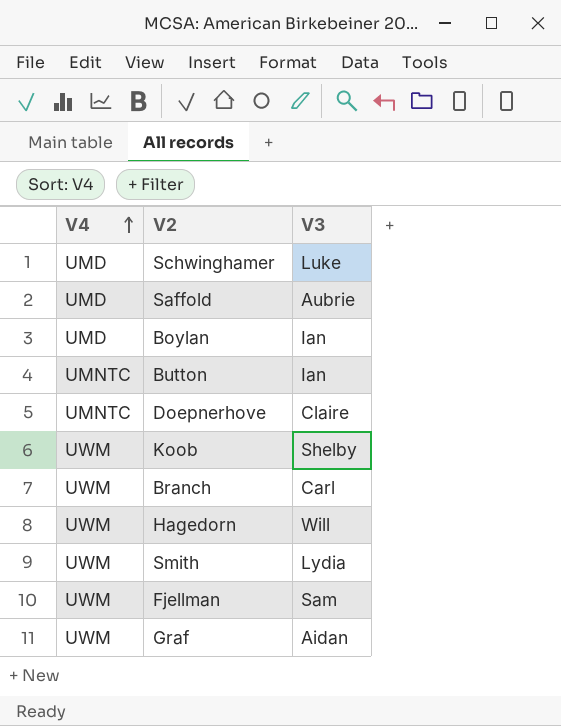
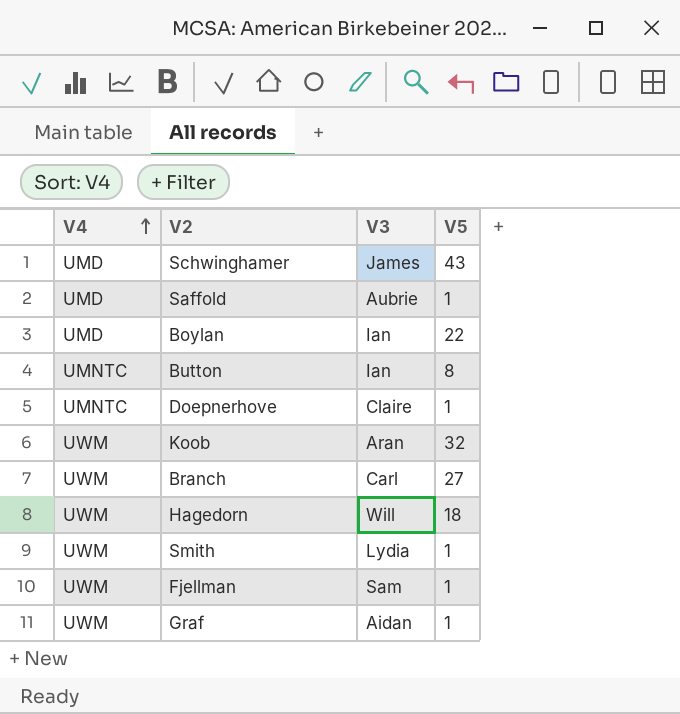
column V5 | position: none -> 4
Schwinghamer | V3: Luke -> James
Koob | V3: Shelby -> Aran

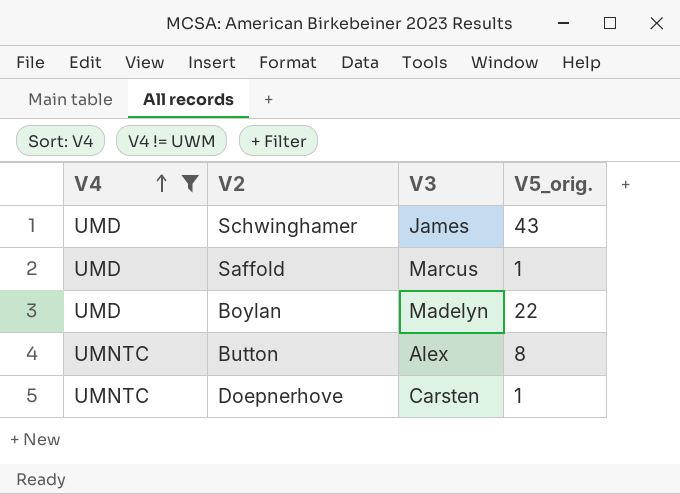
filter: none -> V4 != UWM
column name: V5 -> V5_orig.
Saffold | V3: Aubrie -> Marcus
Boylan | V3: Ian -> Madelyn
Button | V3: Ian -> Alex
Doepnerhove | V3: Claire -> Carsten

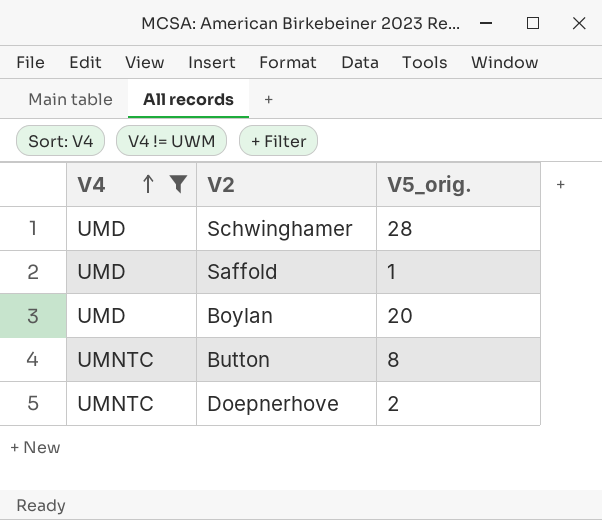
column V3 | position: 3 -> none
Schwinghamer | V5_orig.: 43 -> 28
Boylan | V5_orig.: 22 -> 20
Doepnerhove | V5_orig.: 1 -> 2

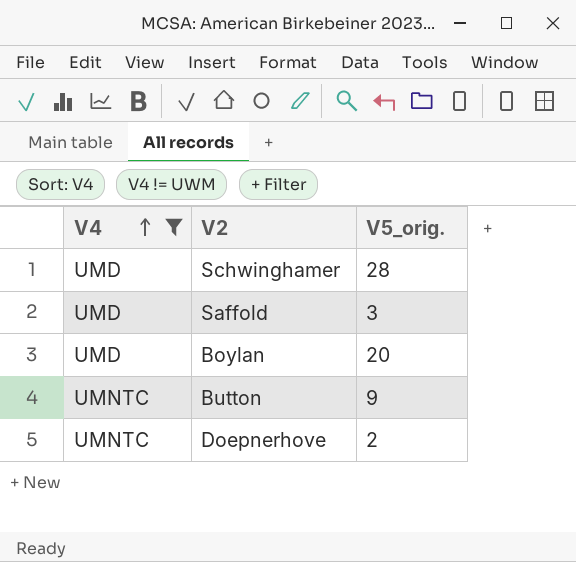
Saffold | V5_orig.: 1 -> 3
Button | V5_orig.: 8 -> 9

